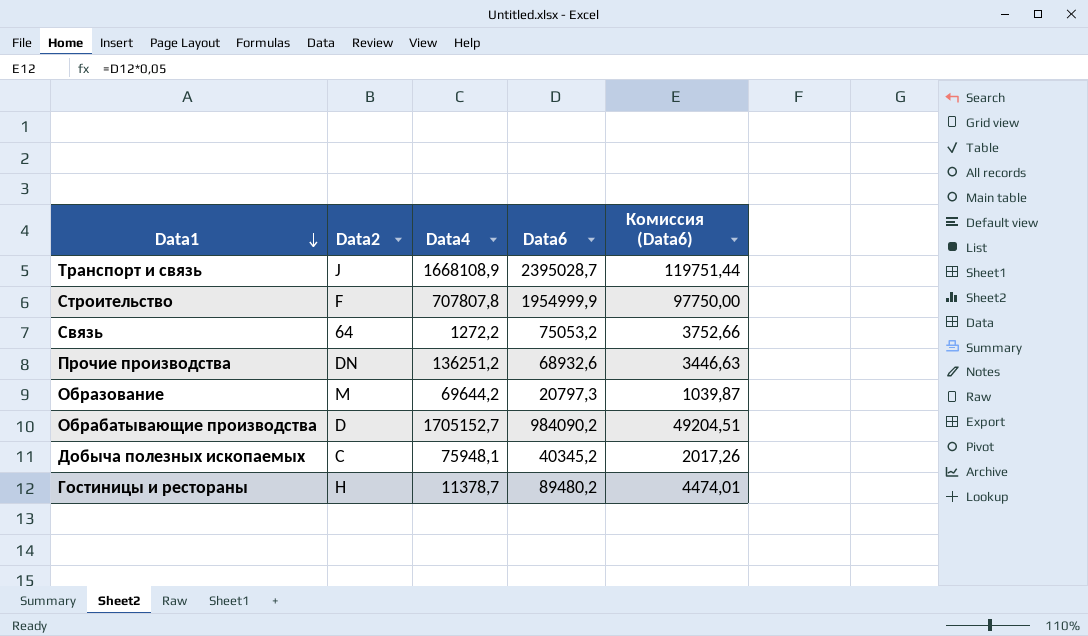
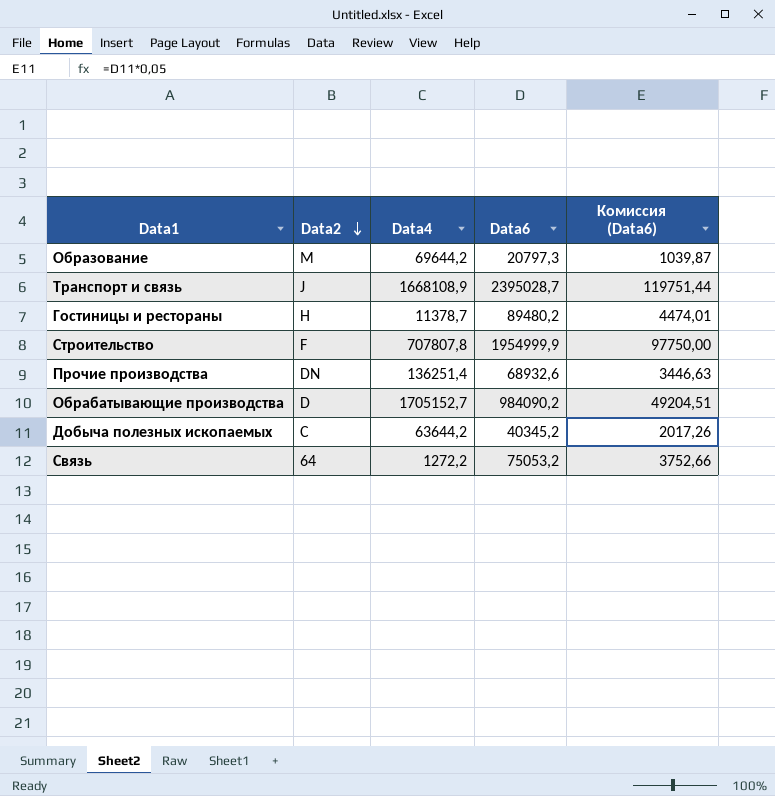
row order: Data1 descending -> Data2 descending
Прочие производства | Data4: 136251,2 -> 136251,4
Добыча полезных ископаемых | Data4: 75948,1 -> 63644,2

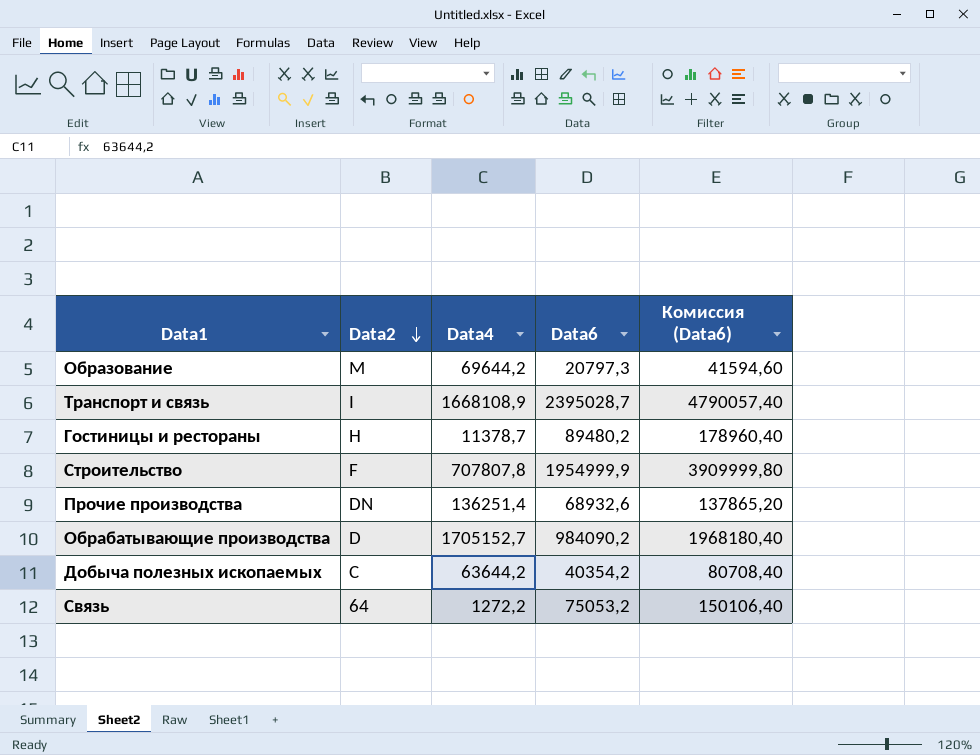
column Комиссия (Data6) | formula: [Data6] * 0,05 -> [Data6] * 2
Транспорт и связь | Data2: J -> I
Добыча полезных ископаемых | Data6: 40345,2 -> 40354,2

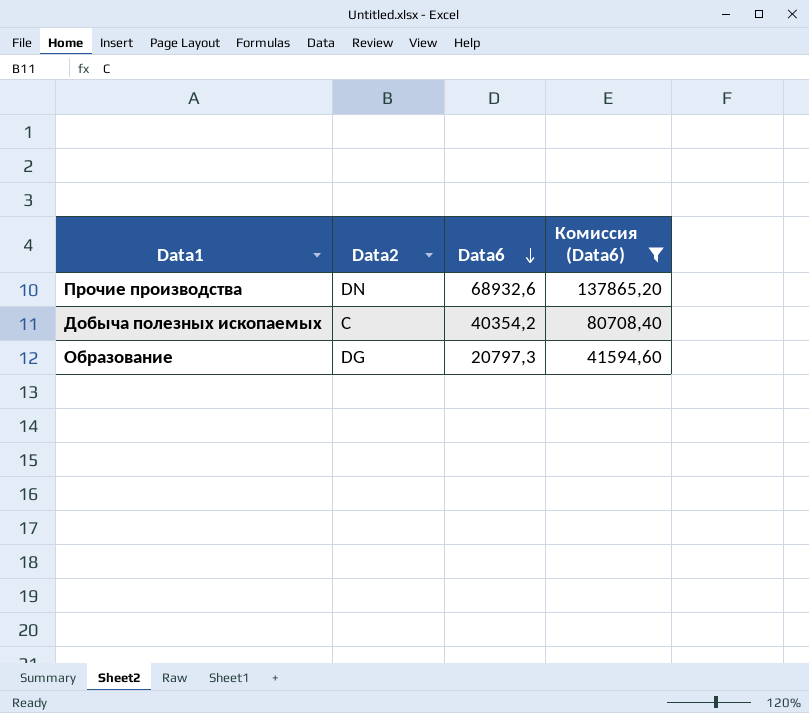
filter: none -> Комиссия (Data6) <= 137865,20
row order: Data2 descending -> Data6 descending
column Data4 | position: 3 -> none
Образование | Data2: M -> DG

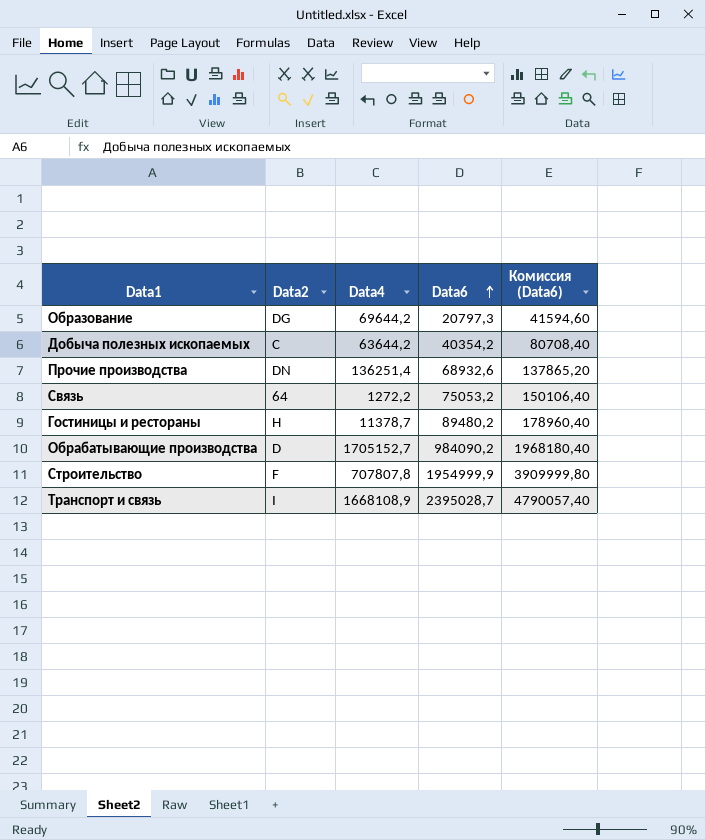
filter: Комиссия (Data6) <= 137865,20 -> none
row order: Data6 descending -> Data6 ascending
column Data4 | position: none -> 3

